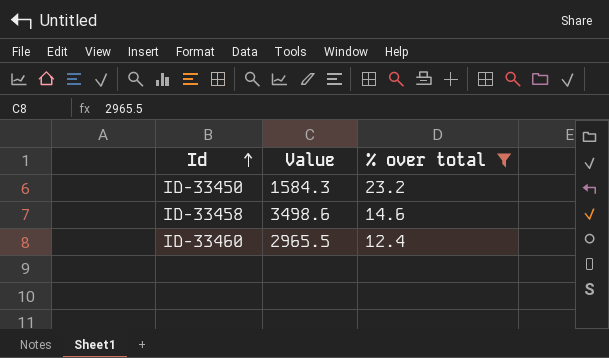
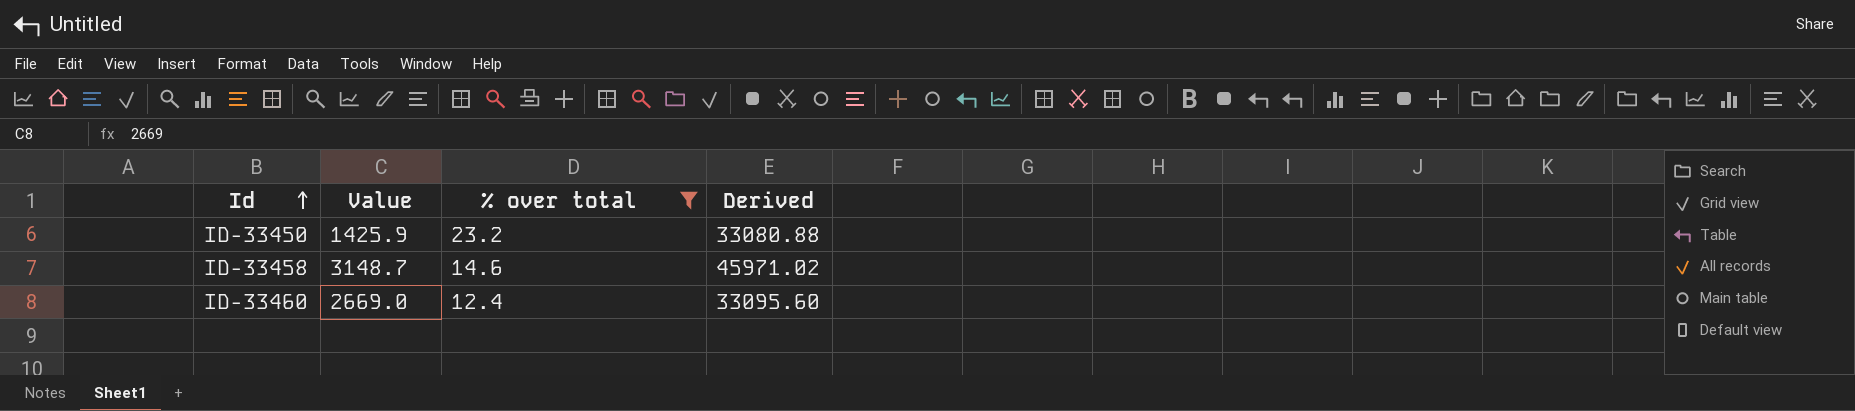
column Derived | formula: none -> [Value] * [% over total]
ID-33450 | Value: 1584.3 -> 1425.9
ID-33458 | Value: 3498.6 -> 3148.7
ID-33460 | Value: 2965.5 -> 2669.0

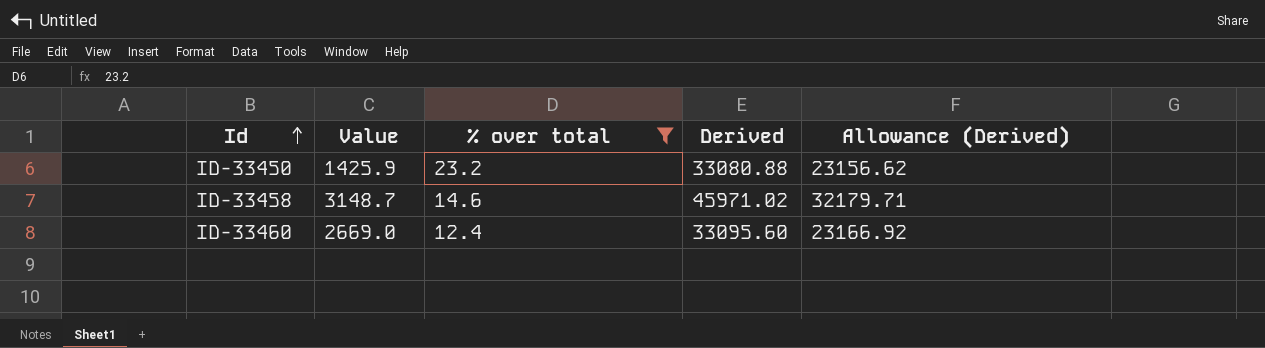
column Allowance (Derived) | formula: none -> [Derived] * 0.7

